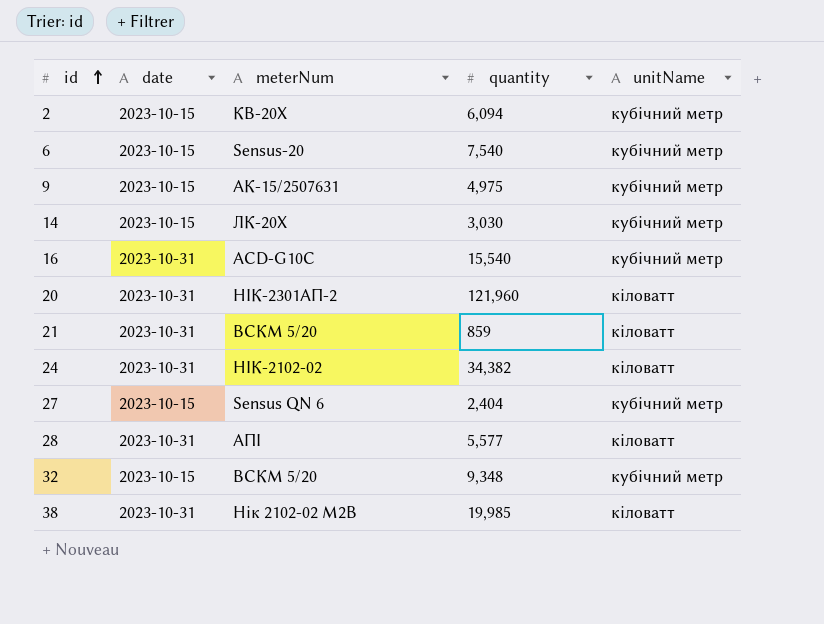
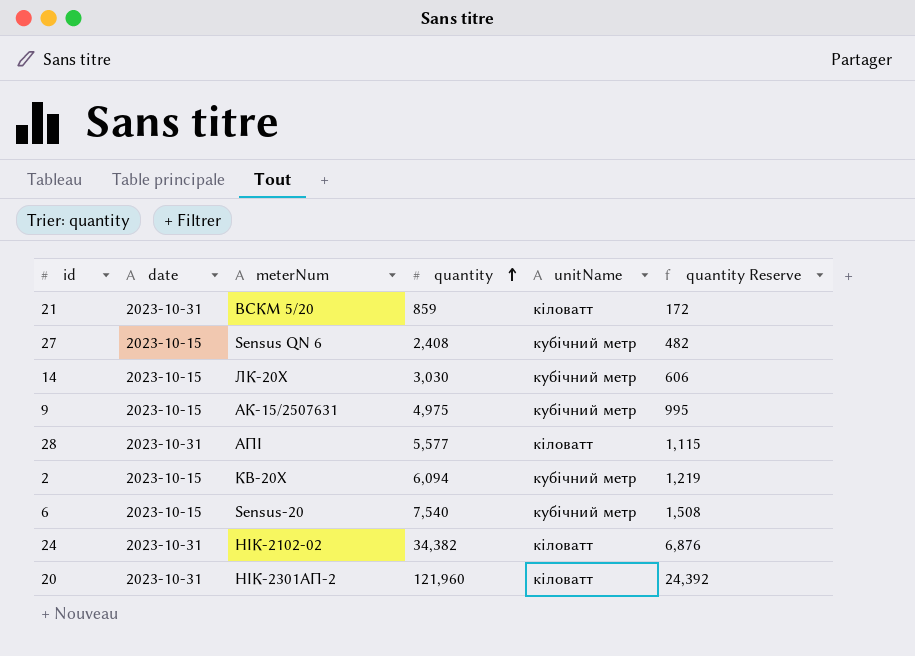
row order: id ascending -> quantity ascending
column quantity Reserve | formula: none -> [quantity] * 0.2
row 16: 2023-10-31 | ACD-G10C | 15,540 | кубічний метр -> none
row 32: 2023-10-15 | ВСКМ 5/20 | 9,348 | кубічний метр -> none
row 38: 2023-10-31 | Нік 2102-02 М2В | 19,985 | кіловатт -> none
27 | quantity: 2,404 -> 2,408

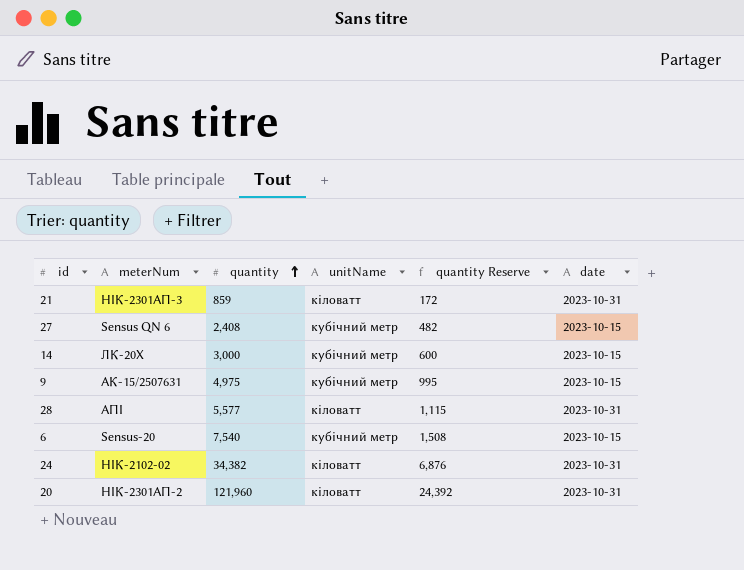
column date | position: 2 -> 6
row 2: 2023-10-15 | КВ-20Х | 6,094 | кубічний метр | 1,219 -> none
21 | meterNum: ВСКМ 5/20 -> НІК-2301АП-3
14 | quantity: 3,030 -> 3,000
14 | quantity Reserve: 606 -> 600

